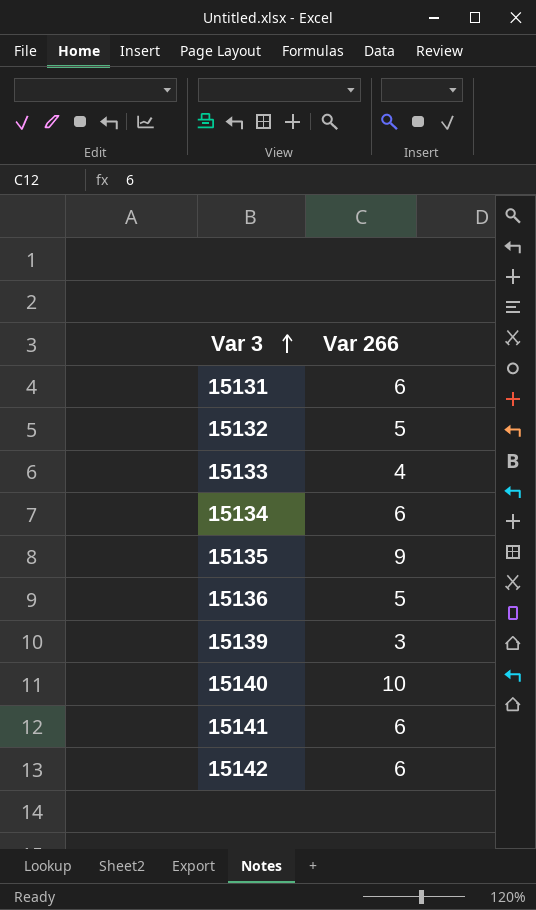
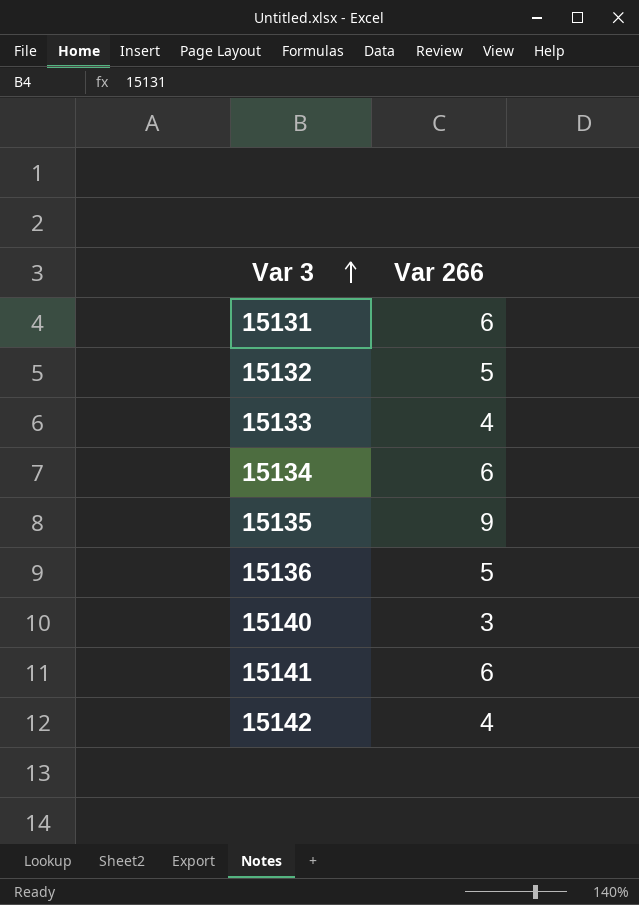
row 15139: 3 -> none
15140 | Var 266: 10 -> 3
15142 | Var 266: 6 -> 4

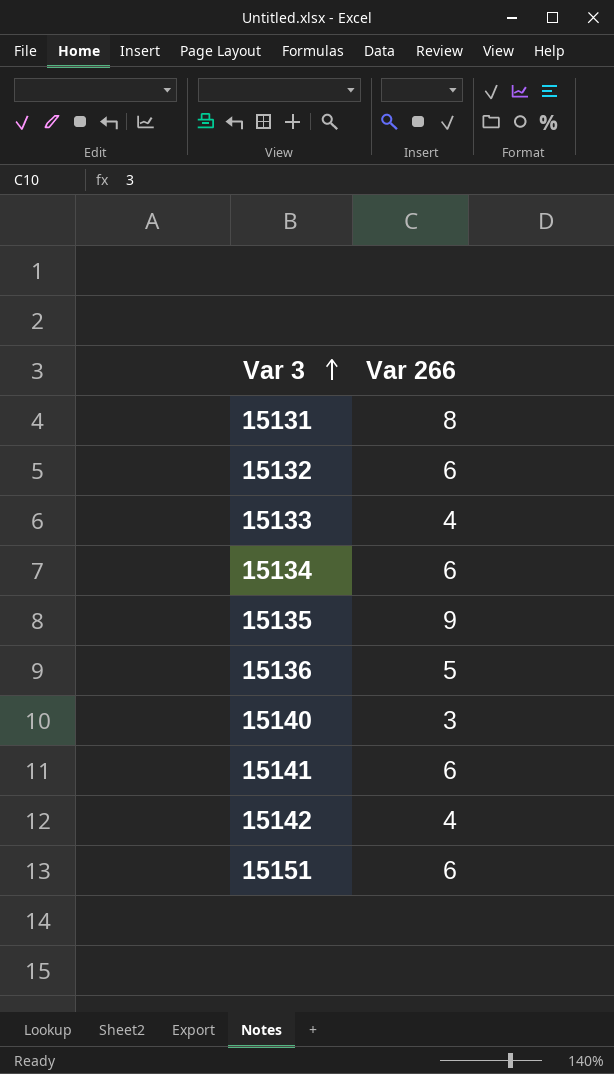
15131 | Var 266: 6 -> 8
15132 | Var 266: 5 -> 6
row 15151: none -> 6

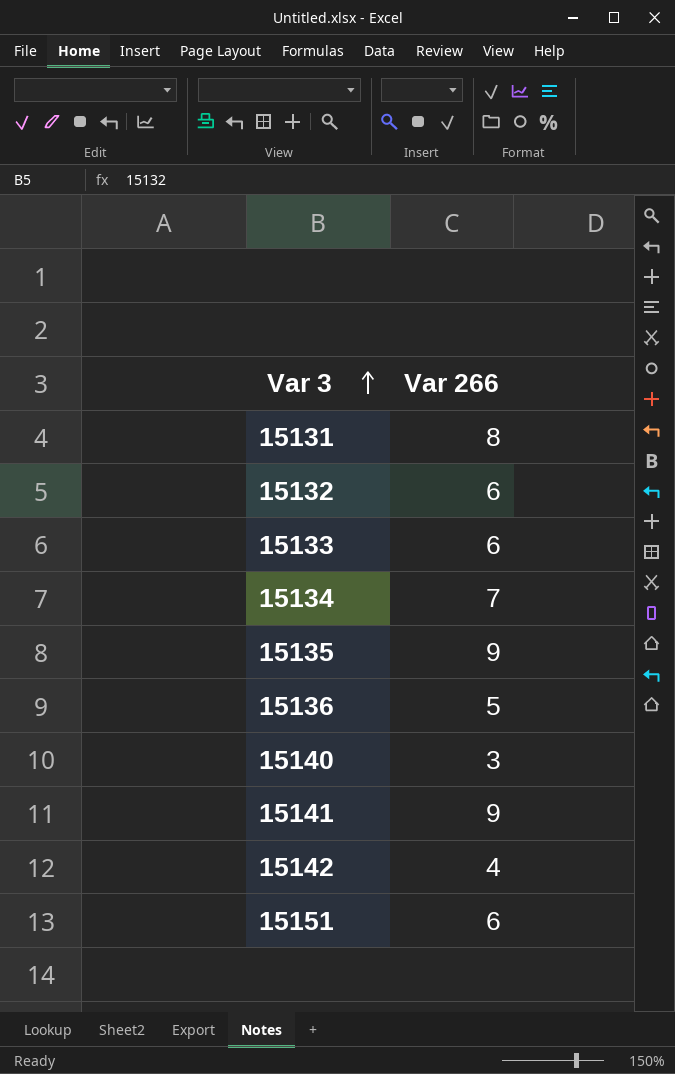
15133 | Var 266: 4 -> 6
15134 | Var 266: 6 -> 7
15141 | Var 266: 6 -> 9

